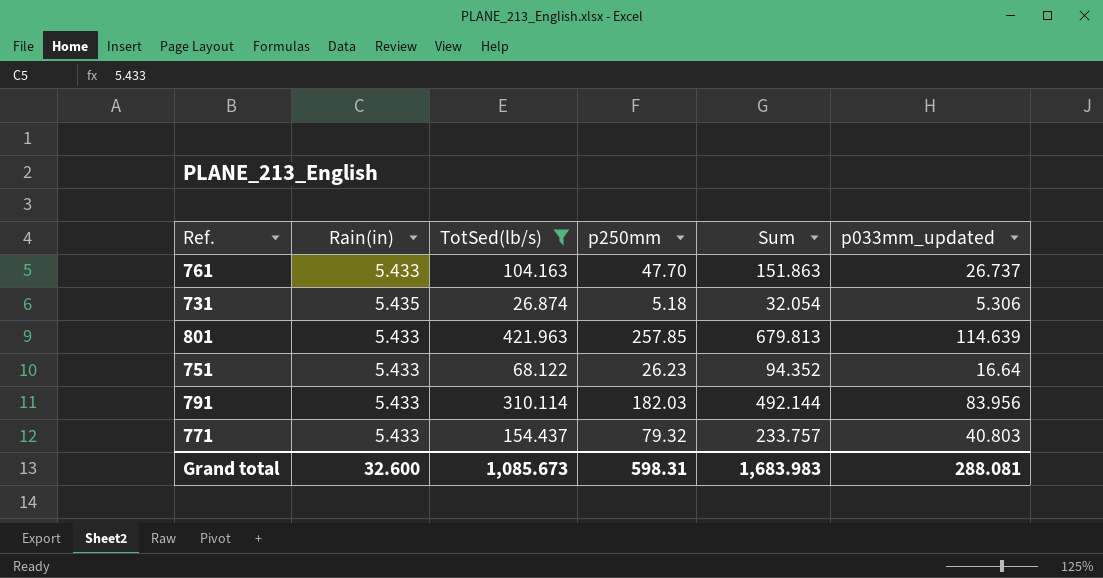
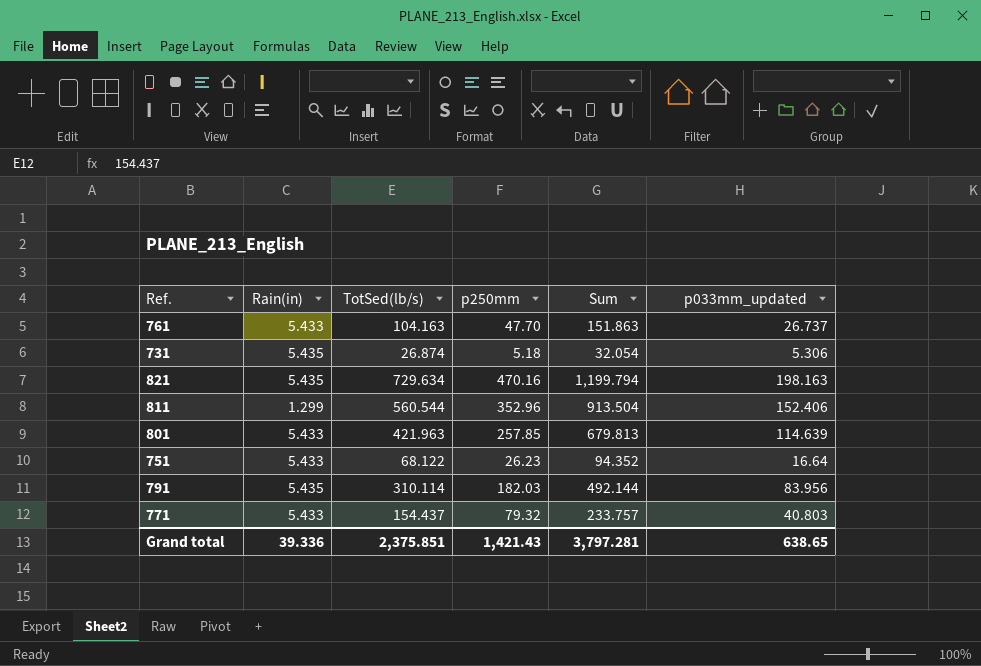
filter: TotSed(lb/s) <= 421.963 -> none
791 | Rain(in): 5.433 -> 5.435
Grand total | Rain(in): 32.600 -> 39.336
Grand total | TotSed(lb/s): 1,085.673 -> 2,375.851
Grand total | p250mm: 598.31 -> 1,421.43
Grand total | Sum: 1,683.983 -> 3,797.281
Grand total | p033mm_updated: 288.081 -> 638.65

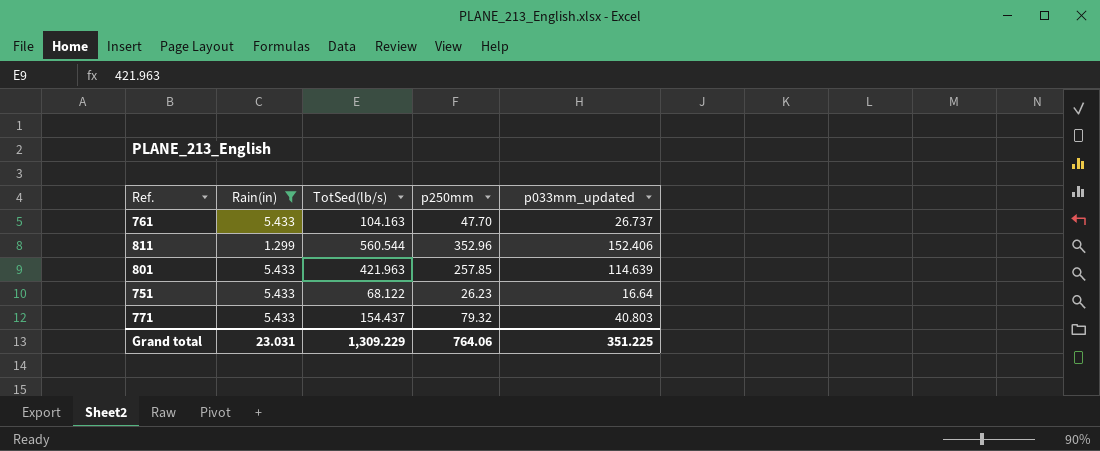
filter: none -> Rain(in) != 5.435
column Sum | formula: [TotSed(lb/s)] + [p250mm] -> none
Grand total | Rain(in): 39.336 -> 23.031
Grand total | TotSed(lb/s): 2,375.851 -> 1,309.229
Grand total | p250mm: 1,421.43 -> 764.06
Grand total | p033mm_updated: 638.65 -> 351.225

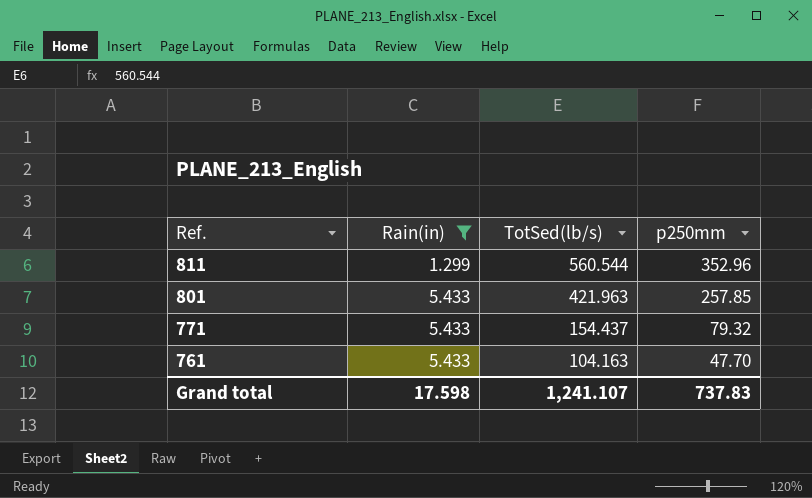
row order: none -> Ref. descending
column p033mm_updated | position: 5 -> none
row 751: 5.433 | 68.122 | 26.23 | 16.64 -> none
Grand total | Rain(in): 23.031 -> 17.598
Grand total | TotSed(lb/s): 1,309.229 -> 1,241.107
Grand total | p250mm: 764.06 -> 737.83

